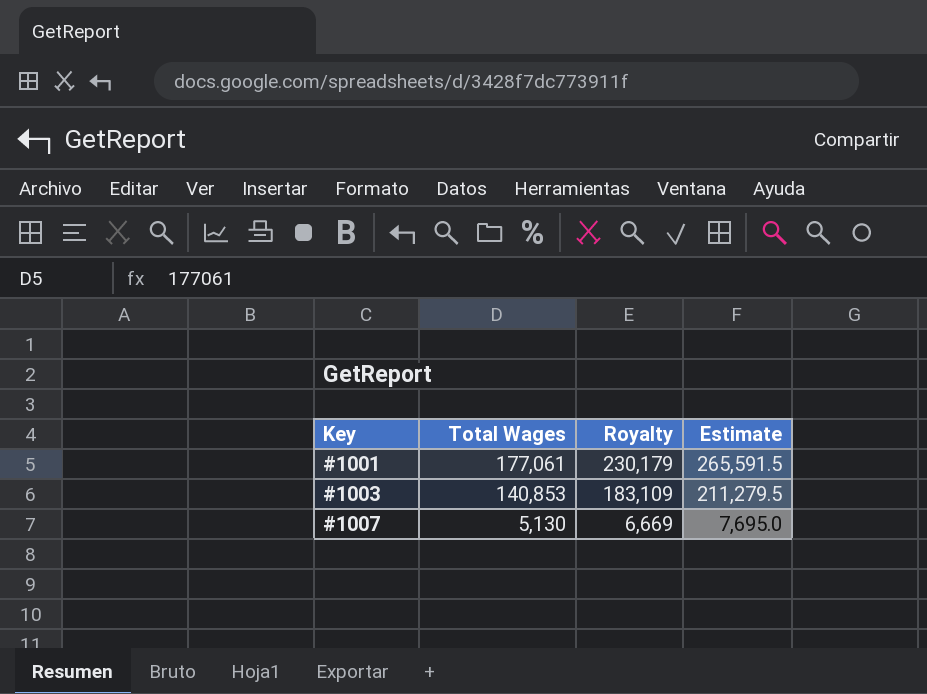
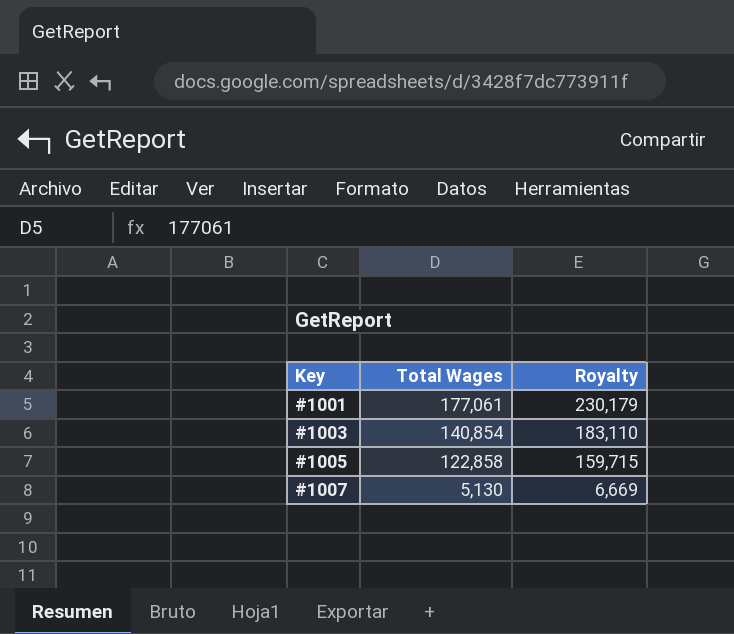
column Estimate | formula: [Total Wages] * 1.5 -> none
#1003 | Total Wages: 140,853 -> 140,854
#1003 | Royalty: 183,109 -> 183,110
row #1005: none -> 122,858 | 159,715

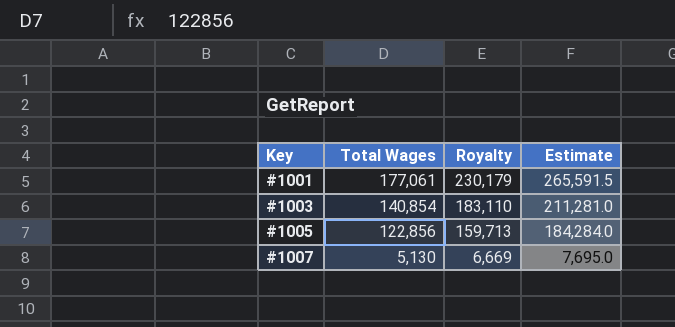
column Estimate | formula: none -> [Total Wages] * 1.5
#1005 | Total Wages: 122,858 -> 122,856
#1005 | Royalty: 159,715 -> 159,713

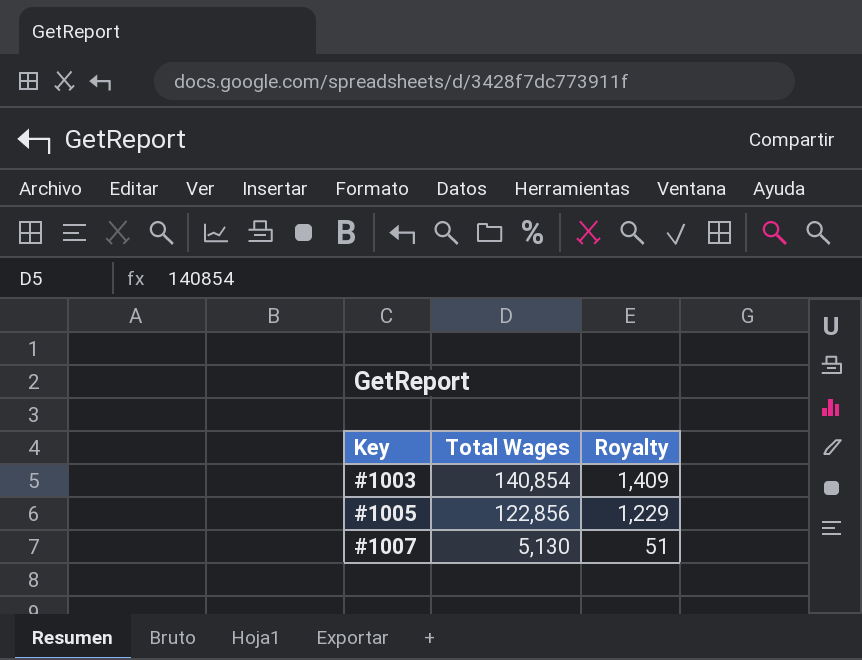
column Estimate | formula: [Total Wages] * 1.5 -> none
column Royalty | formula: [Total Wages] * 1.3 -> [Total Wages] * 0.01
row #1001: 177,061 | 230,179 | 265,591.5 -> none

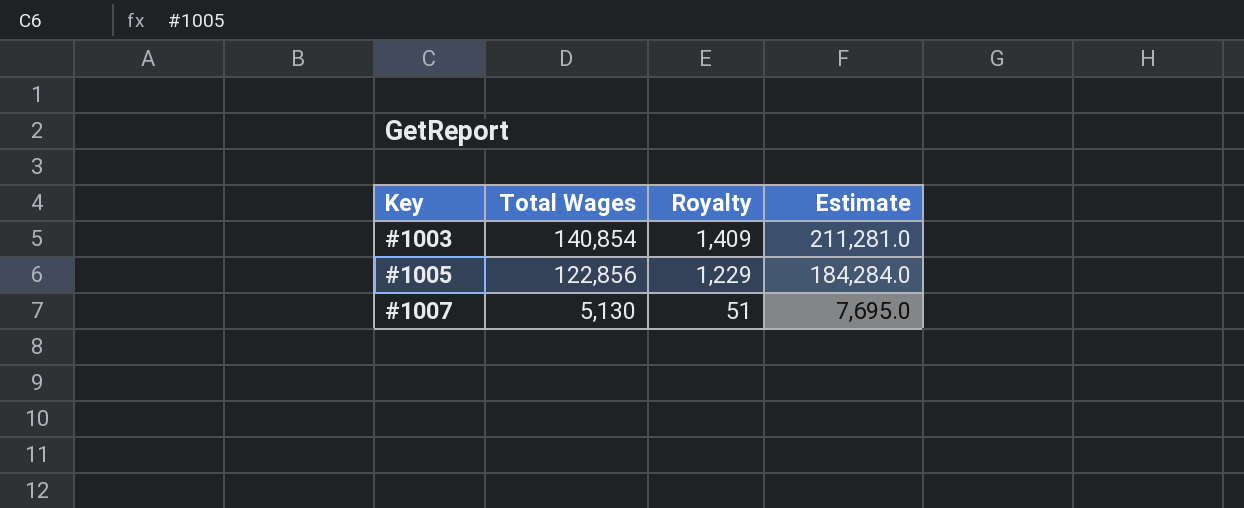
column Estimate | formula: none -> [Total Wages] * 1.5

